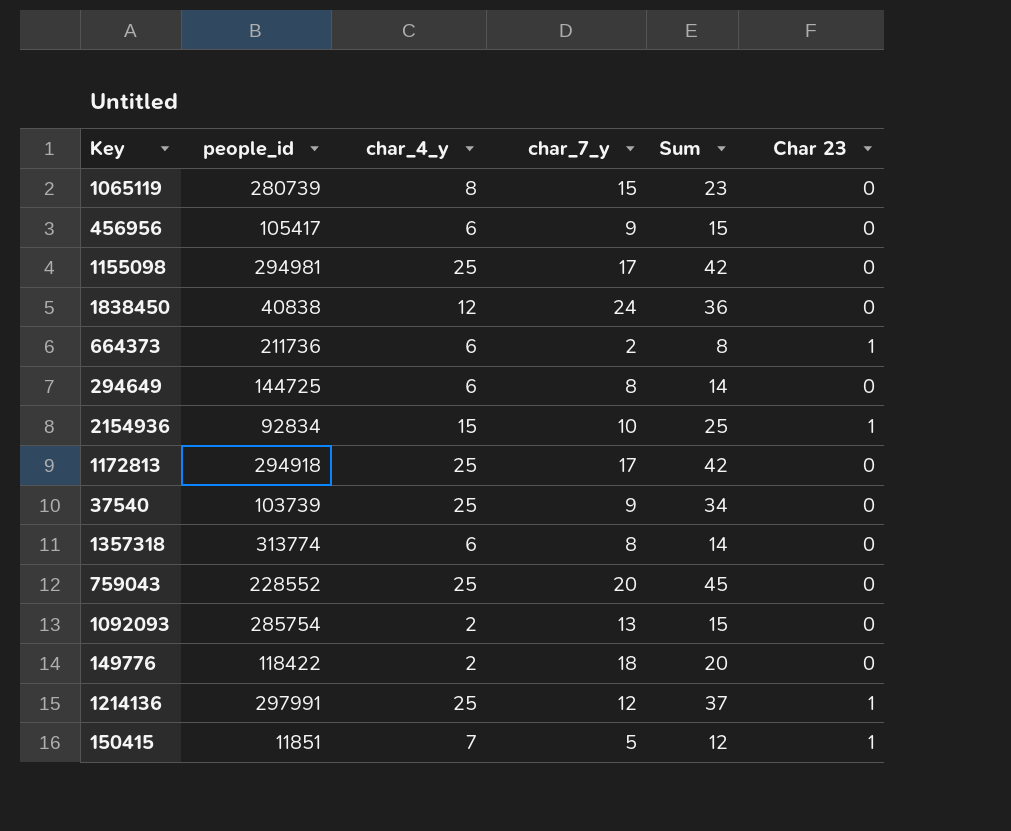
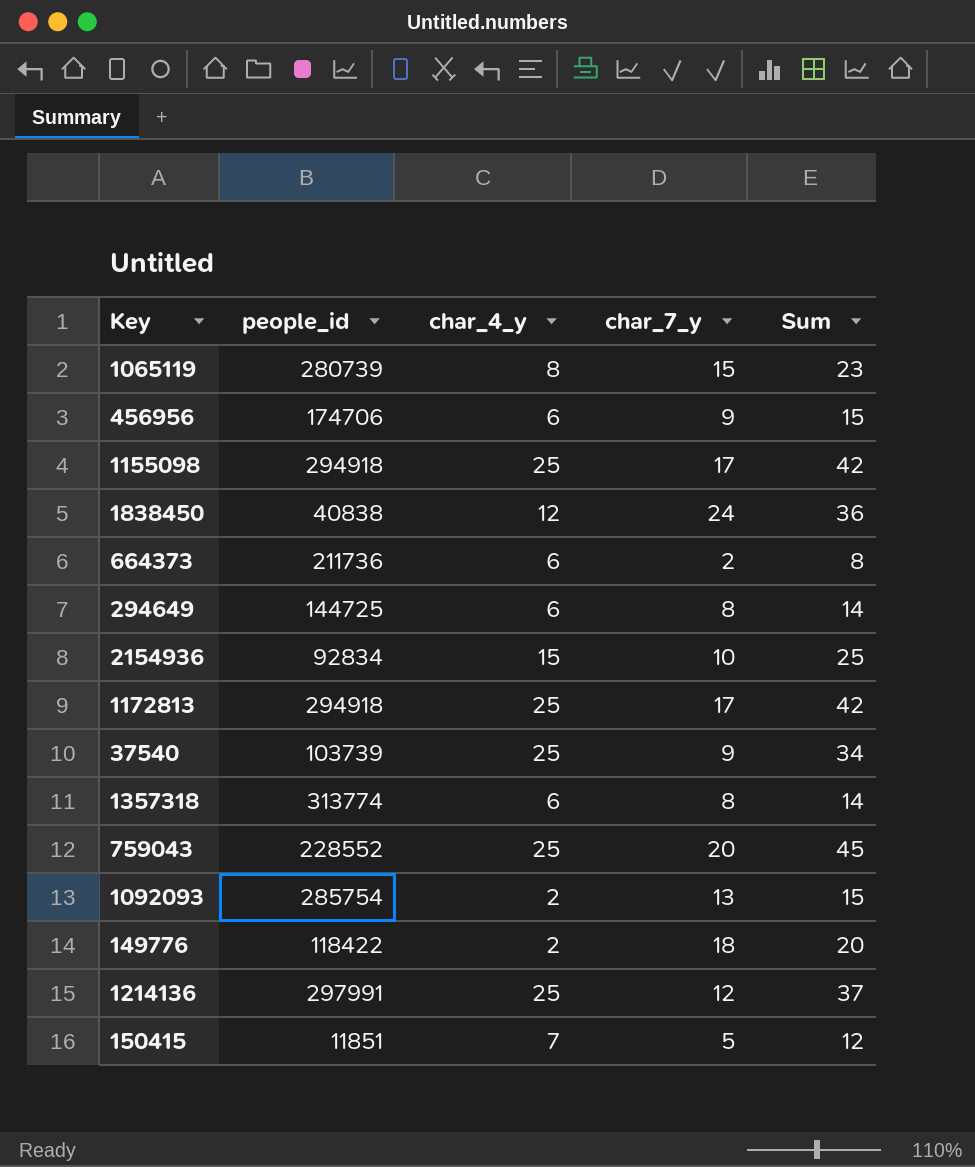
column Char 23 | position: 6 -> none
456956 | people_id: 105417 -> 174706
1155098 | people_id: 294981 -> 294918

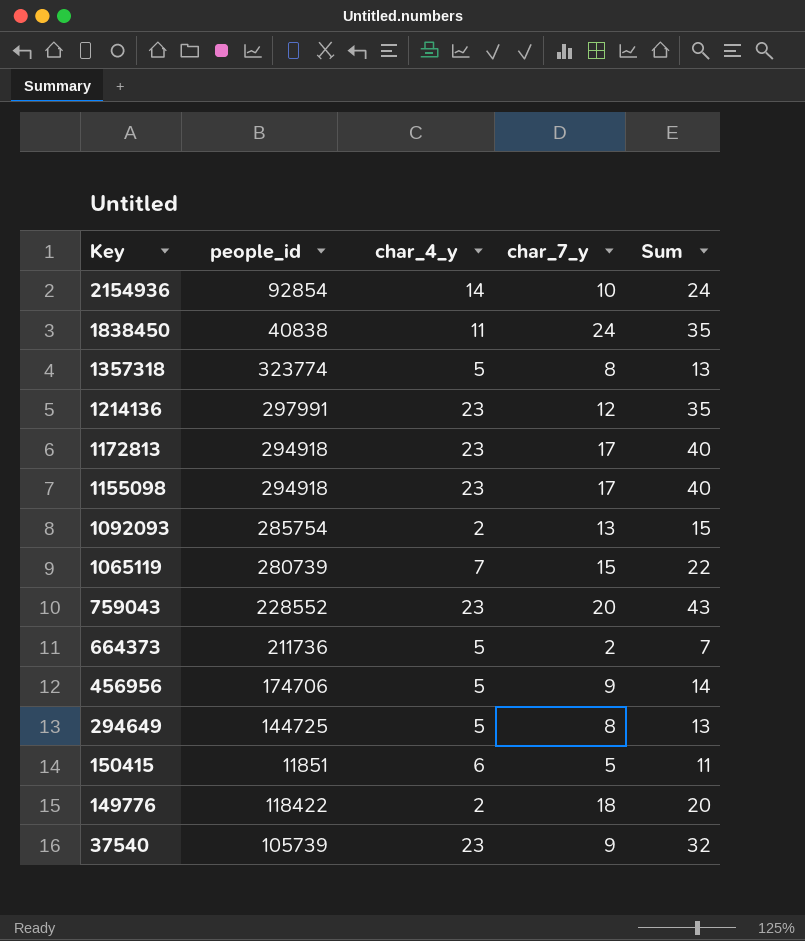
row order: none -> Key descending
2154936 | people_id: 92834 -> 92854
2154936 | char_4_y: 15 -> 14
2154936 | Sum: 25 -> 24
1838450 | char_4_y: 12 -> 11
1838450 | Sum: 36 -> 35
1357318 | people_id: 313774 -> 323774
1357318 | char_4_y: 6 -> 5
1357318 | Sum: 14 -> 13
1214136 | char_4_y: 25 -> 23
1214136 | Sum: 37 -> 35
1172813 | char_4_y: 25 -> 23
1172813 | Sum: 42 -> 40
1155098 | char_4_y: 25 -> 23
1155098 | Sum: 42 -> 40
1065119 | char_4_y: 8 -> 7
1065119 | Sum: 23 -> 22
759043 | char_4_y: 25 -> 23
759043 | Sum: 45 -> 43
664373 | char_4_y: 6 -> 5
664373 | Sum: 8 -> 7
456956 | char_4_y: 6 -> 5
456956 | Sum: 15 -> 14
294649 | char_4_y: 6 -> 5
294649 | Sum: 14 -> 13
150415 | char_4_y: 7 -> 6
150415 | Sum: 12 -> 11
37540 | people_id: 103739 -> 105739
37540 | char_4_y: 25 -> 23
37540 | Sum: 34 -> 32

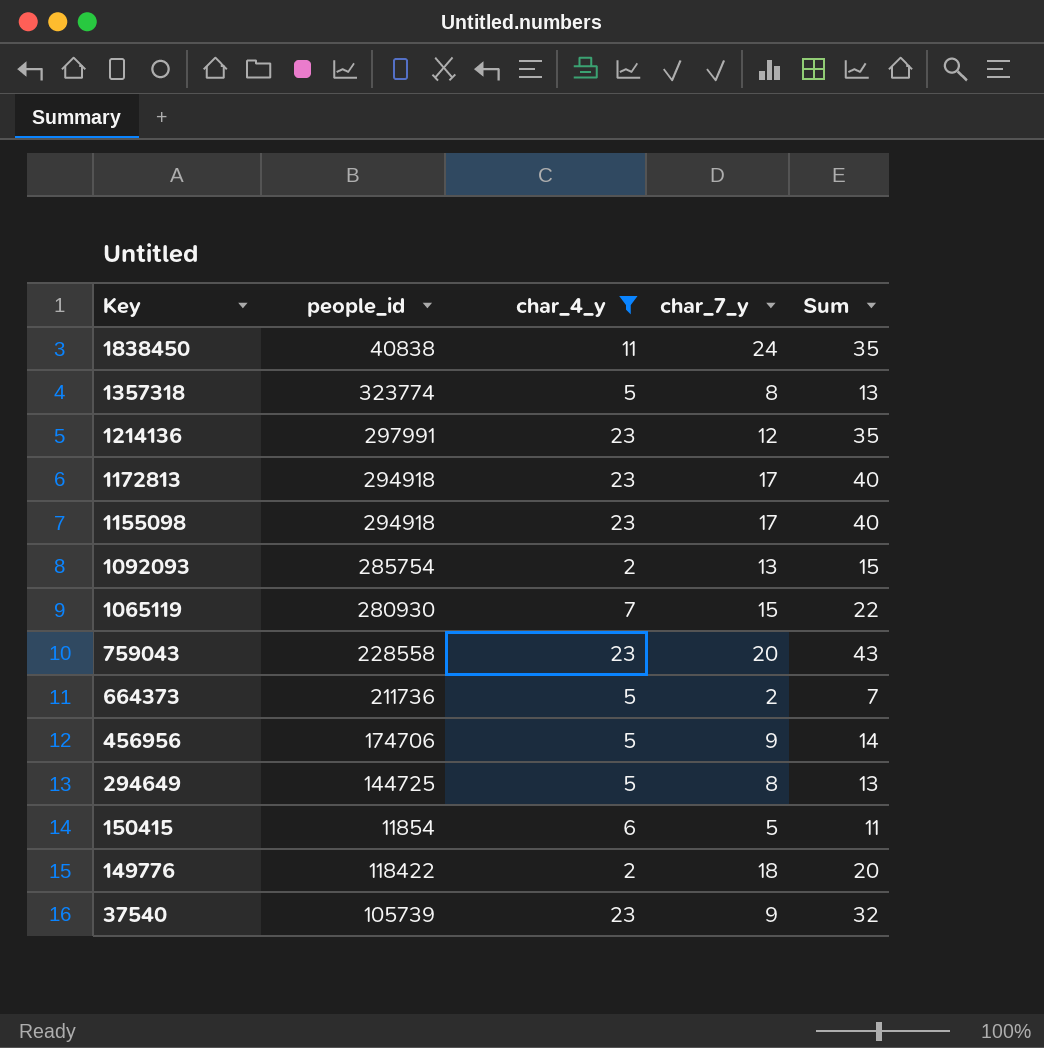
filter: none -> char_4_y != 14
1065119 | people_id: 280739 -> 280930
759043 | people_id: 228552 -> 228558
150415 | people_id: 11851 -> 11854

